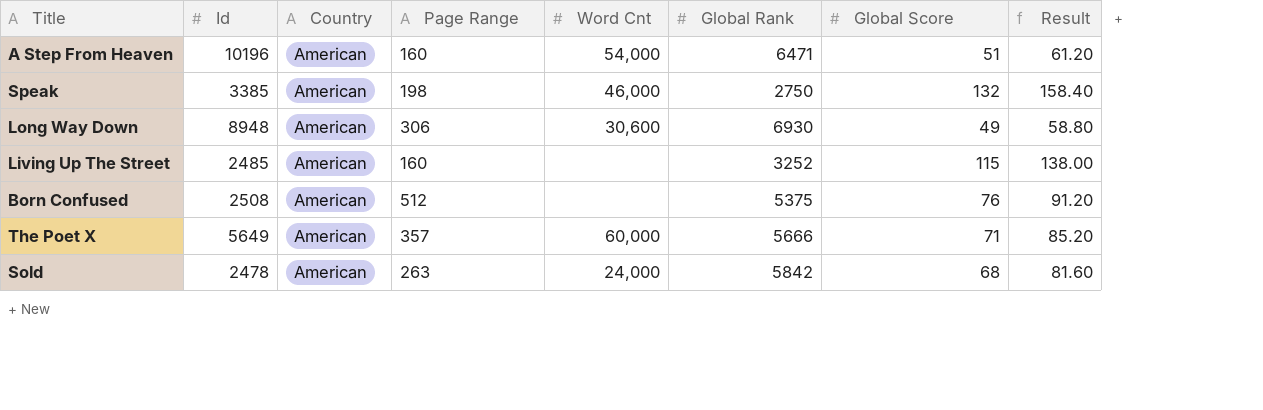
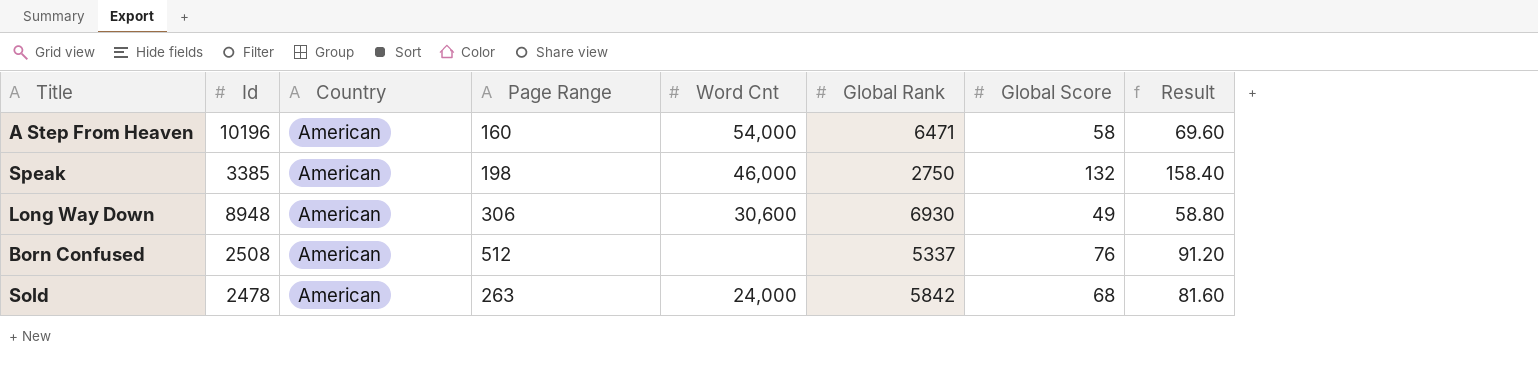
row Living Up The Street: 2485 | American | 160 | none | 3252 | 115 | 138.00 -> none
row The Poet X: 5649 | American | 357 | 60,000 | 5666 | 71 | 85.20 -> none
A Step From Heaven | Global Score: 51 -> 58
A Step From Heaven | Result: 61.20 -> 69.60
Born Confused | Global Rank: 5375 -> 5337

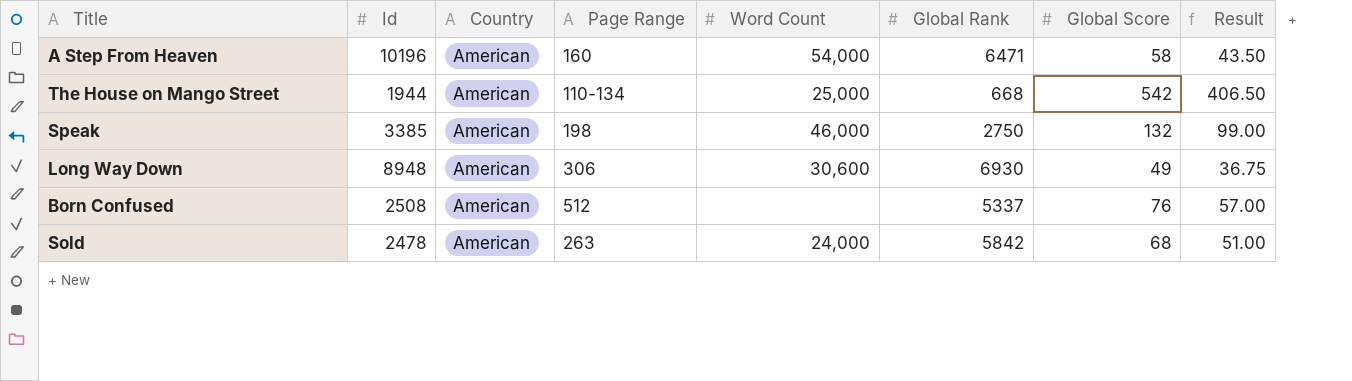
column name: Word Cnt -> Word Count
column Result | formula: [Global Score] * 1.2 -> [Global Score] * 0.75
row The House on Mango Street: none -> 1944 | American | 110-134 | 25,000 | 668 | 542 | 406.50

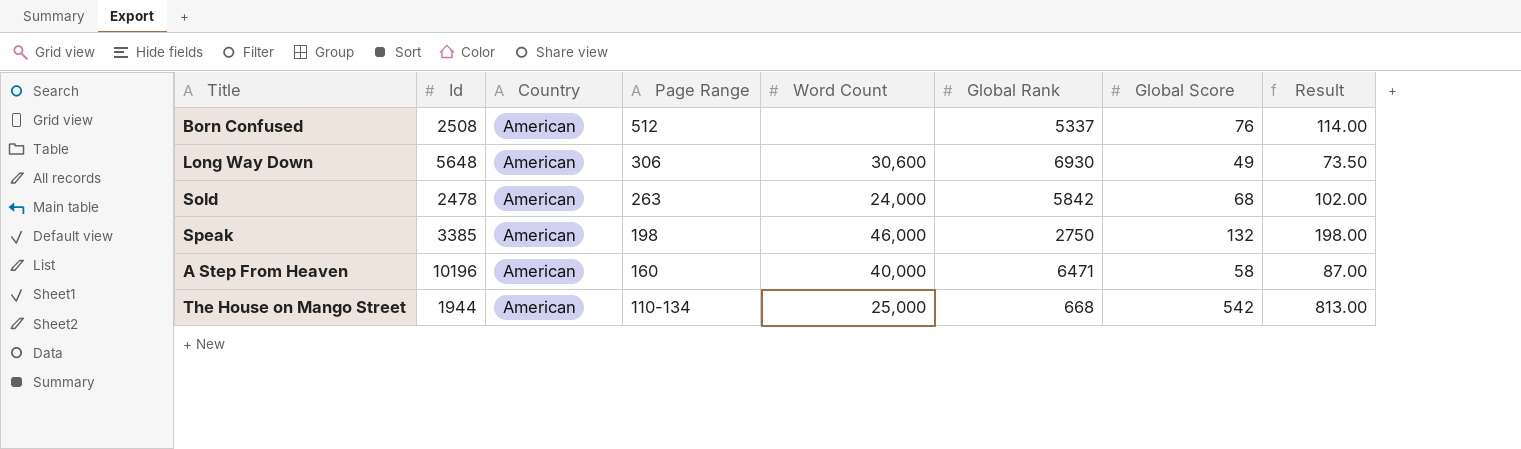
row order: none -> Page Range descending
column Result | formula: [Global Score] * 0.75 -> [Global Score] * 1.5
Long Way Down | Id: 8948 -> 5648
A Step From Heaven | Word Count: 54,000 -> 40,000

